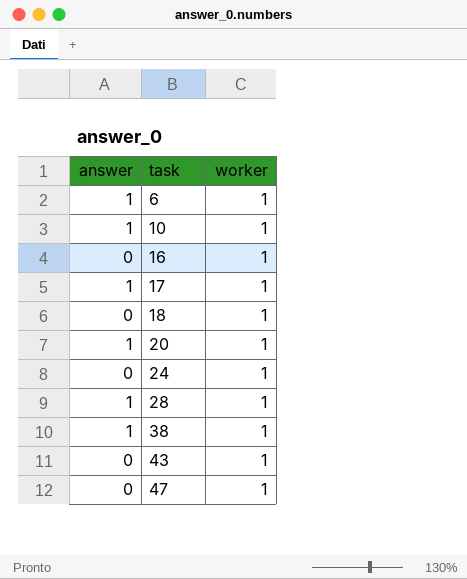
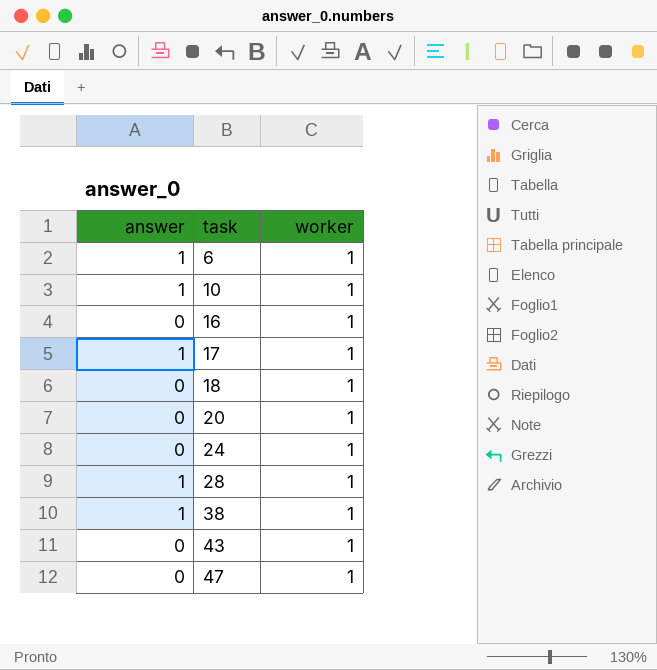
20 | answer: 1 -> 0

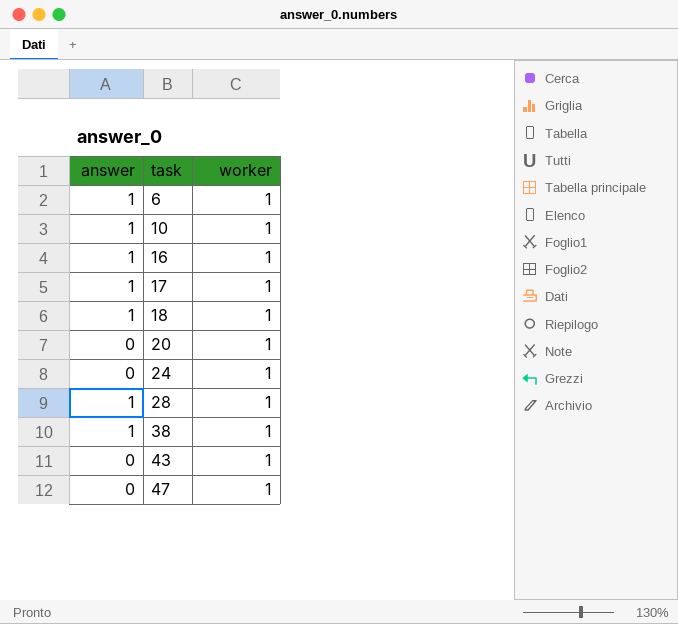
16 | answer: 0 -> 1
18 | answer: 0 -> 1

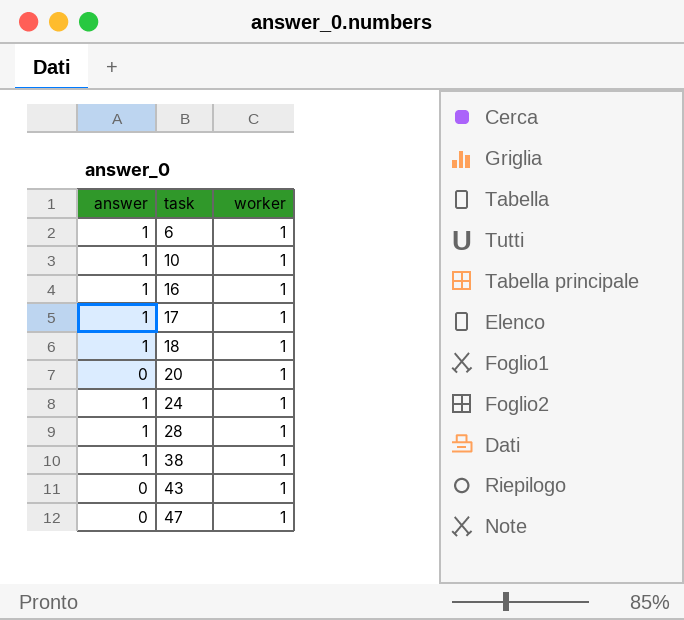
24 | answer: 0 -> 1

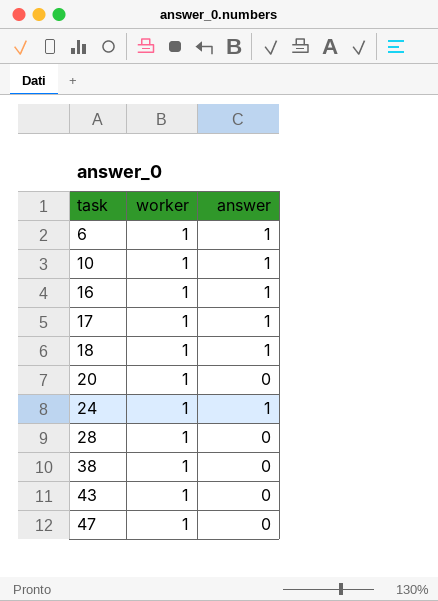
column answer | position: 1 -> 3
28 | answer: 1 -> 0
38 | answer: 1 -> 0

